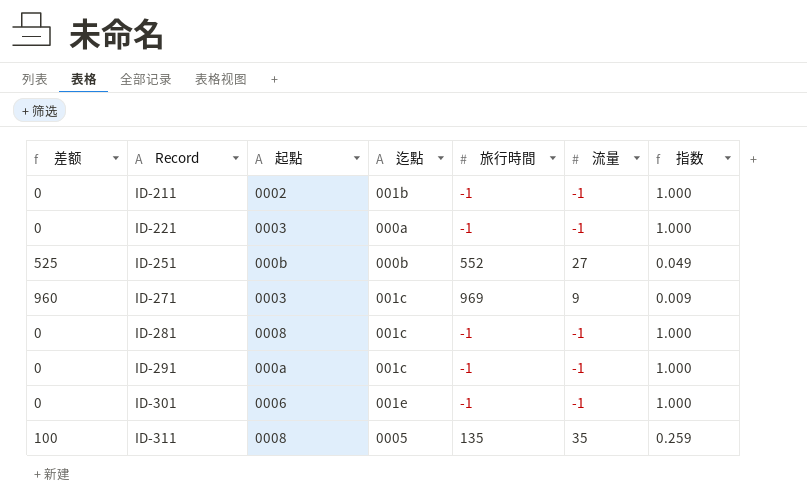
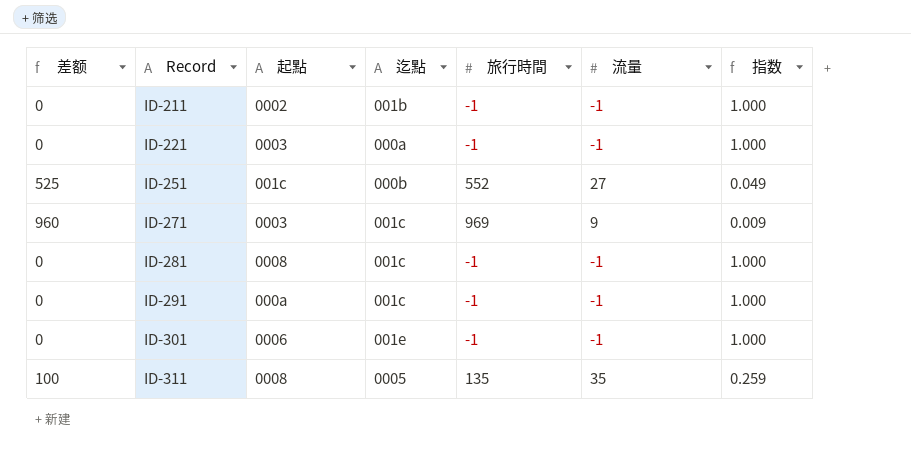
ID-251 | 起點: 000b -> 001c

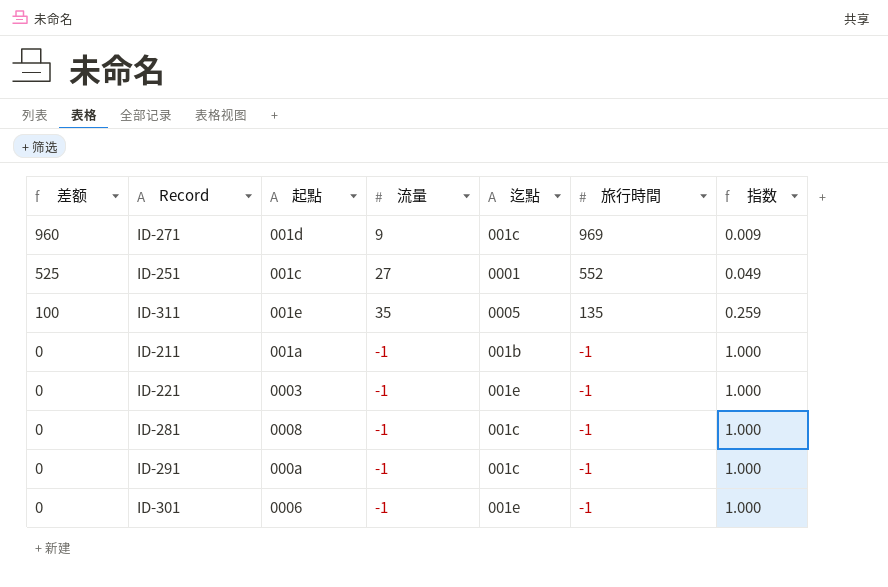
row order: Record ascending -> 差额 descending
column 流量 | position: 6 -> 4
ID-271 | 起點: 0003 -> 001d
ID-251 | 迄點: 000b -> 0001
ID-311 | 起點: 0008 -> 001e
ID-211 | 起點: 0002 -> 001a
ID-221 | 迄點: 000a -> 001e

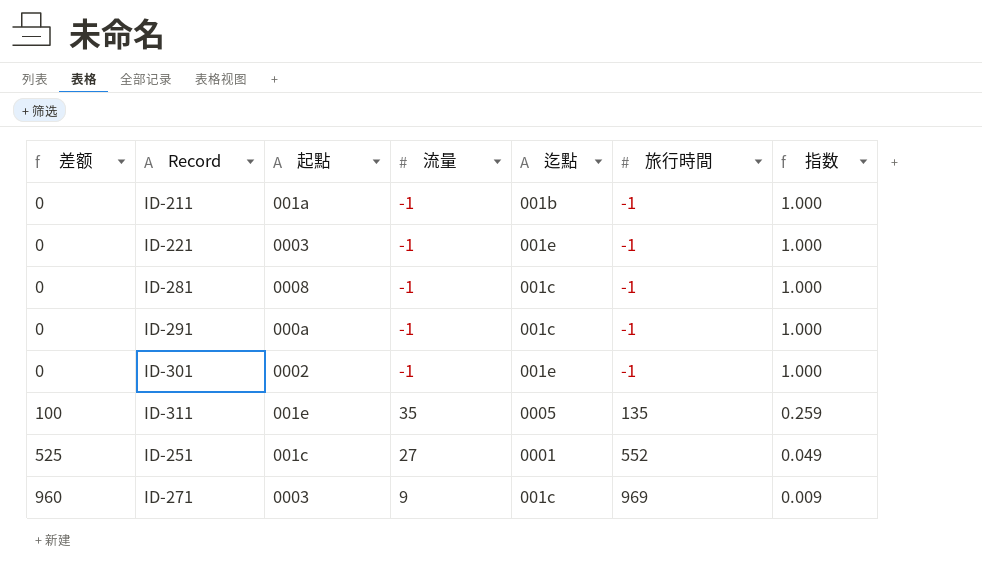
row order: 差额 descending -> 差额 ascending
ID-301 | 起點: 0006 -> 0002
ID-271 | 起點: 001d -> 0003

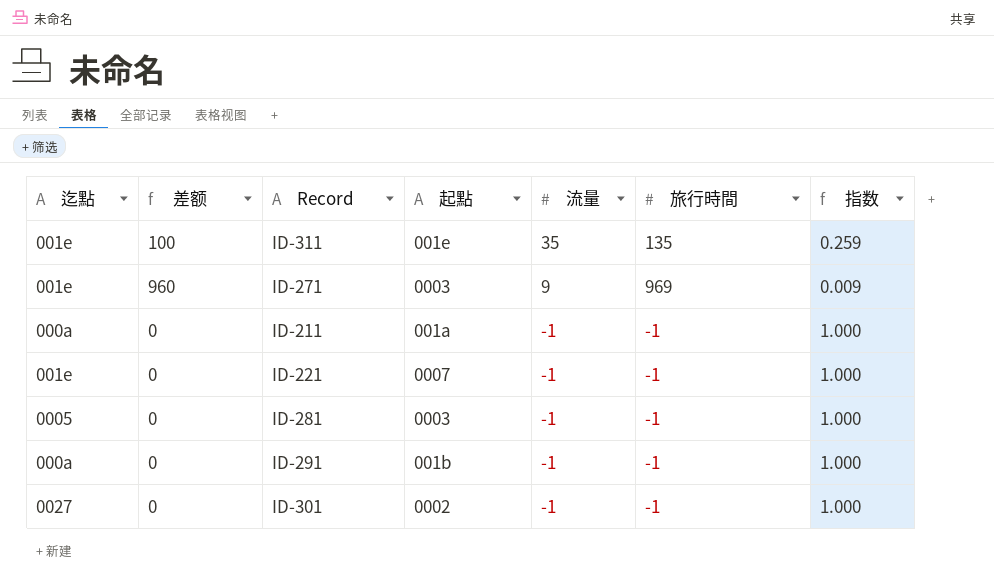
row order: 差额 ascending -> 流量 descending
column 迄點 | position: 5 -> 1
row ID-251: 525 | 001c | 27 | 0001 | 552 | 0.049 -> none
ID-311 | 迄點: 0005 -> 001e
ID-271 | 迄點: 001c -> 001e
ID-211 | 迄點: 001b -> 000a
ID-221 | 起點: 0003 -> 0007
ID-281 | 迄點: 001c -> 0005
ID-281 | 起點: 0008 -> 0003
ID-291 | 迄點: 001c -> 000a
ID-291 | 起點: 000a -> 001b
ID-301 | 迄點: 001e -> 0027

